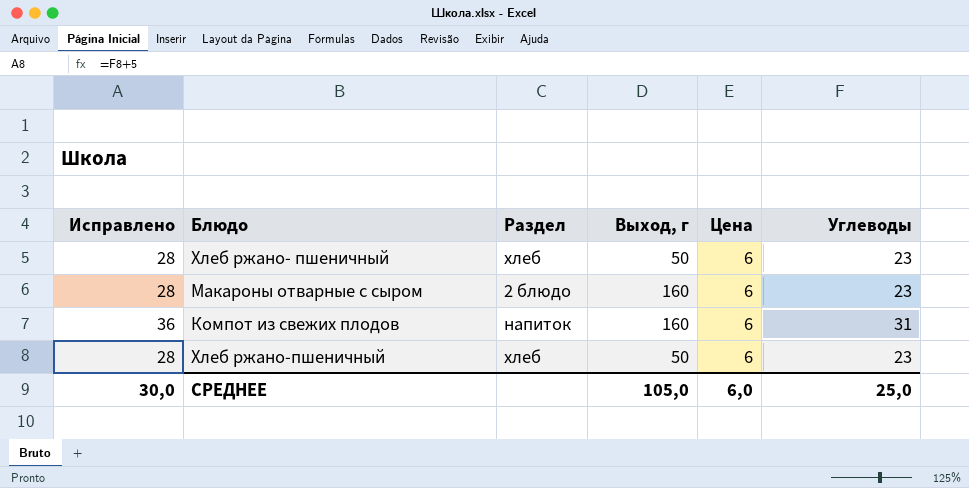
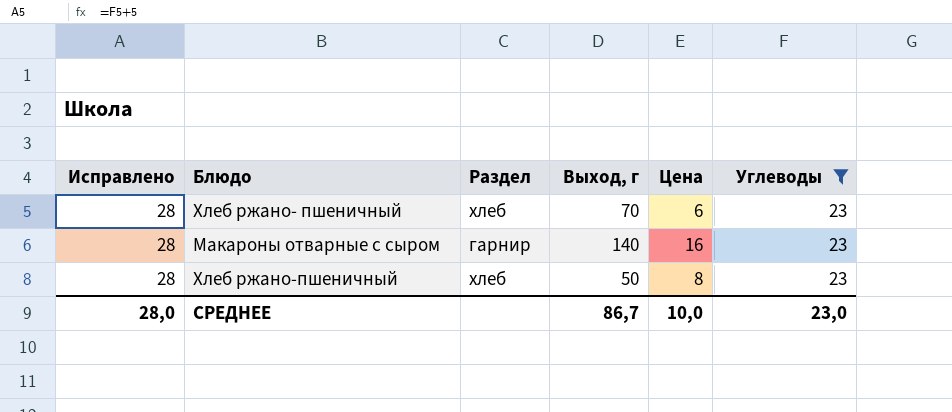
filter: none -> Углеводы = 23
Хлеб ржано- пшеничный | Выход, г: 50 -> 70
Макароны отварные с сыром | Раздел: 2 блюдо -> гарнир
Макароны отварные с сыром | Выход, г: 160 -> 140
Макароны отварные с сыром | Цена: 6 -> 16
Хлеб ржано-пшеничный | Цена: 6 -> 8
СРЕДНЕЕ | Исправлено: 30,0 -> 28,0
СРЕДНЕЕ | Выход, г: 105,0 -> 86,7
СРЕДНЕЕ | Цена: 6,0 -> 10,0
СРЕДНЕЕ | Углеводы: 25,0 -> 23,0

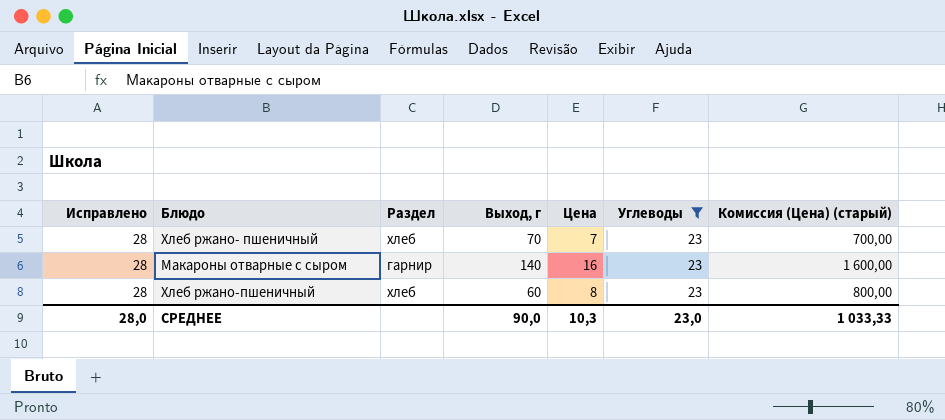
column Комиссия (Цена) (старый) | formula: none -> [Цена] * 100
Хлеб ржано- пшеничный | Цена: 6 -> 7
Хлеб ржано-пшеничный | Выход, г: 50 -> 60
СРЕДНЕЕ | Выход, г: 86,7 -> 90,0
СРЕДНЕЕ | Цена: 10,0 -> 10,3

